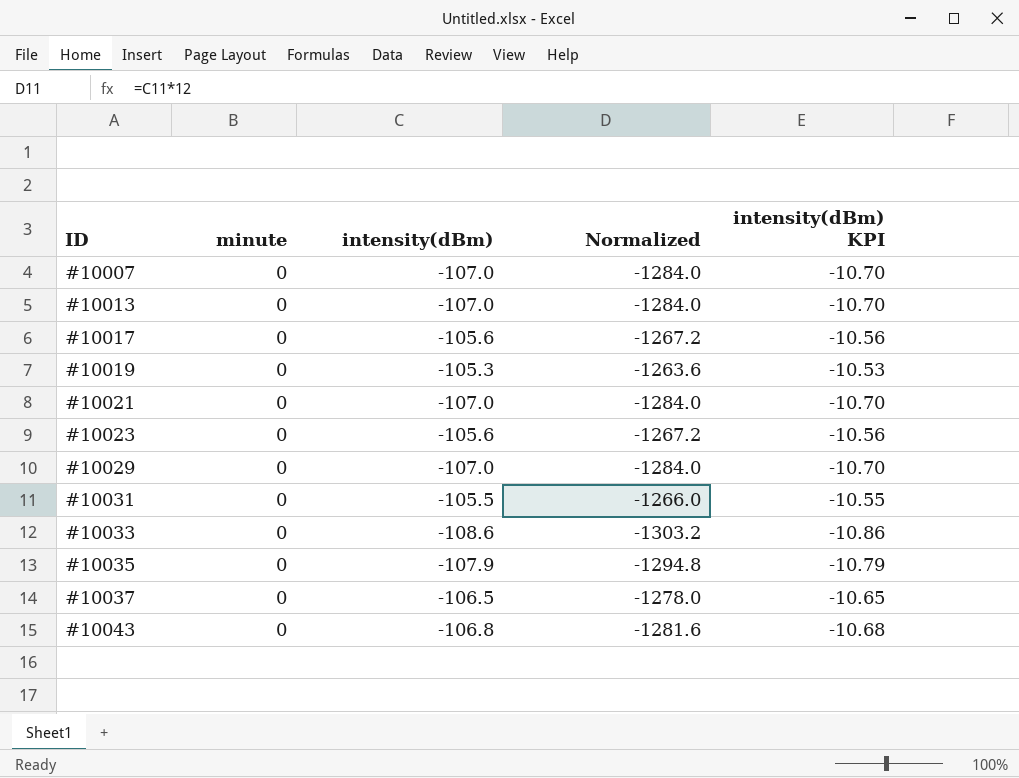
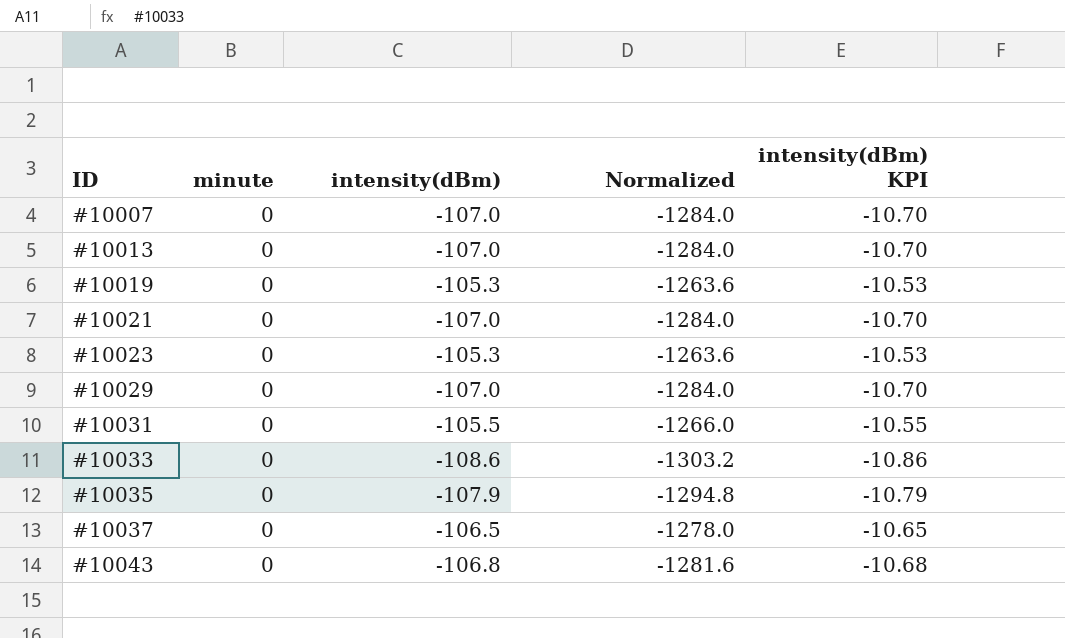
row #10017: 0 | -105.6 | -1267.2 | -10.56 -> none
#10023 | intensity(dBm): -105.6 -> -105.3
#10023 | Normalized: -1267.2 -> -1263.6
#10023 | intensity(dBm) KPI: -10.56 -> -10.53

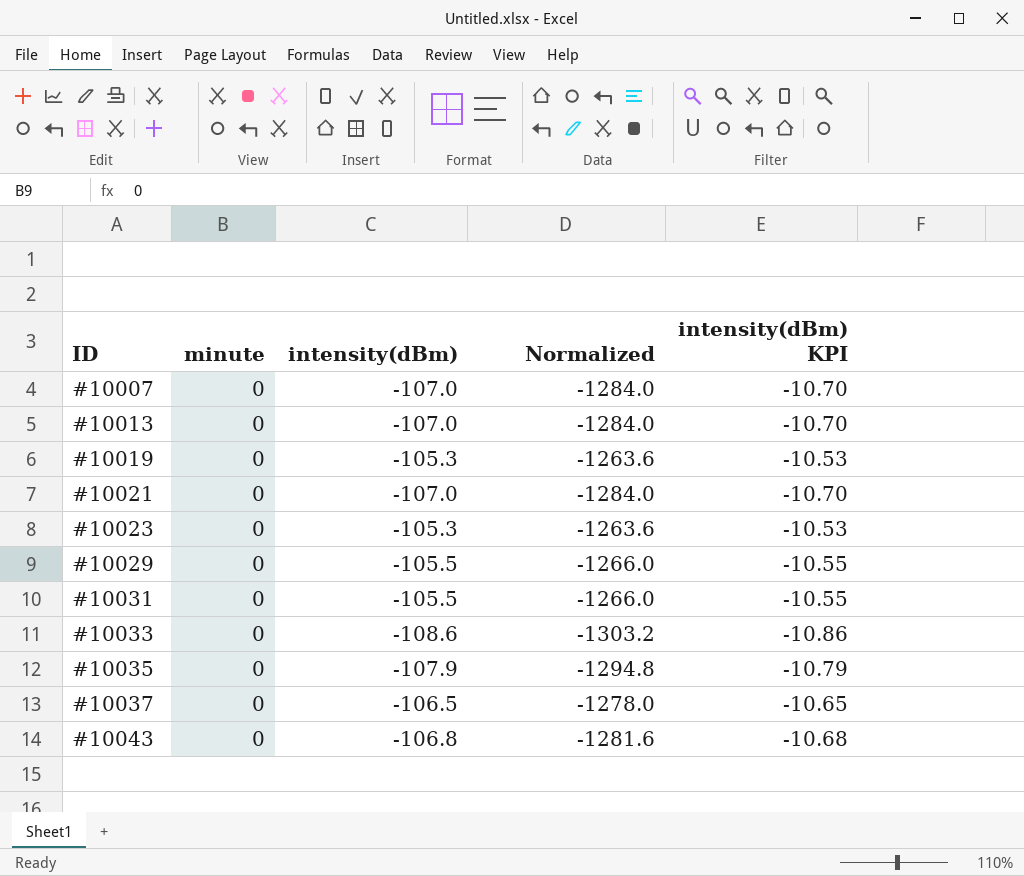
#10029 | intensity(dBm): -107.0 -> -105.5
#10029 | Normalized: -1284.0 -> -1266.0
#10029 | intensity(dBm) KPI: -10.70 -> -10.55

